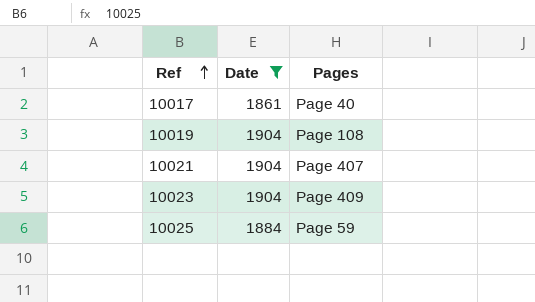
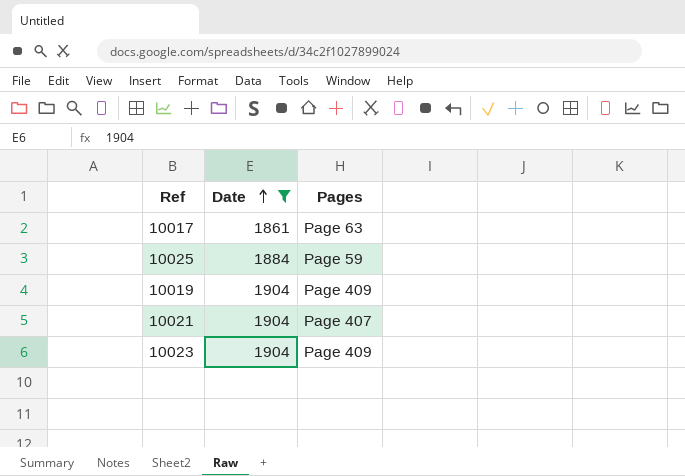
row order: Ref ascending -> Date ascending
10017 | Pages: Page 40 -> Page 63
10019 | Pages: Page 108 -> Page 409

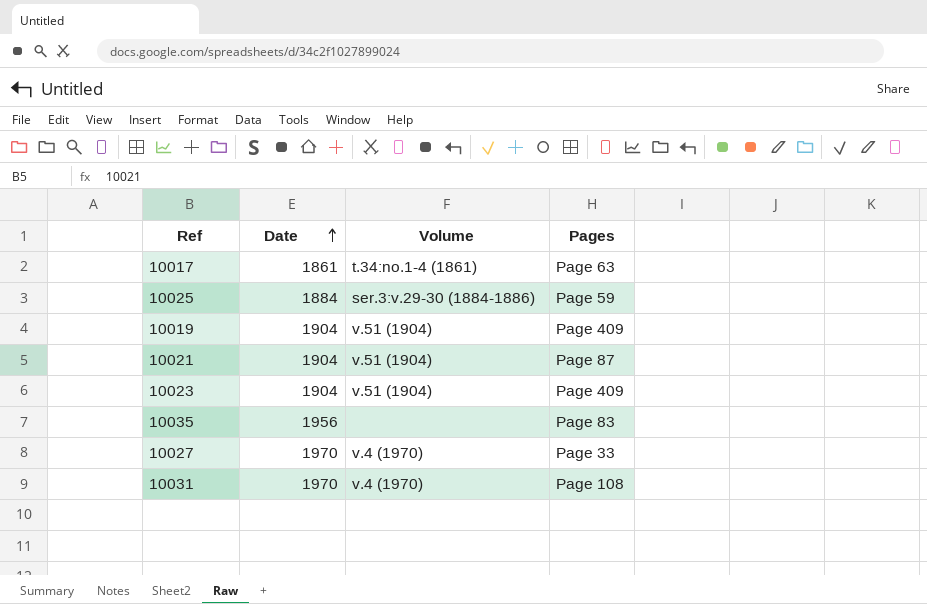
filter: Date <= 1904 -> none
column Volume | position: none -> 3
10021 | Pages: Page 407 -> Page 87

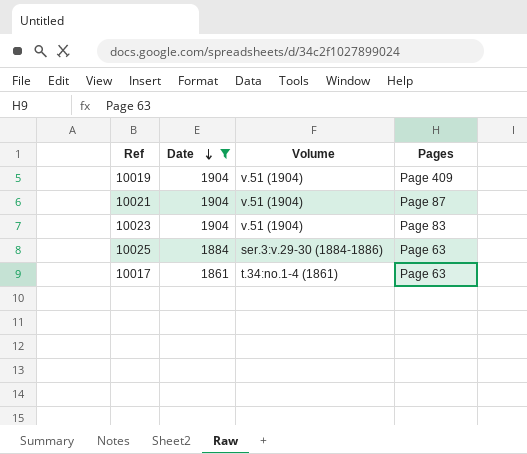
filter: none -> Date <= 1904
row order: Date ascending -> Date descending
10023 | Pages: Page 409 -> Page 83
10025 | Pages: Page 59 -> Page 63

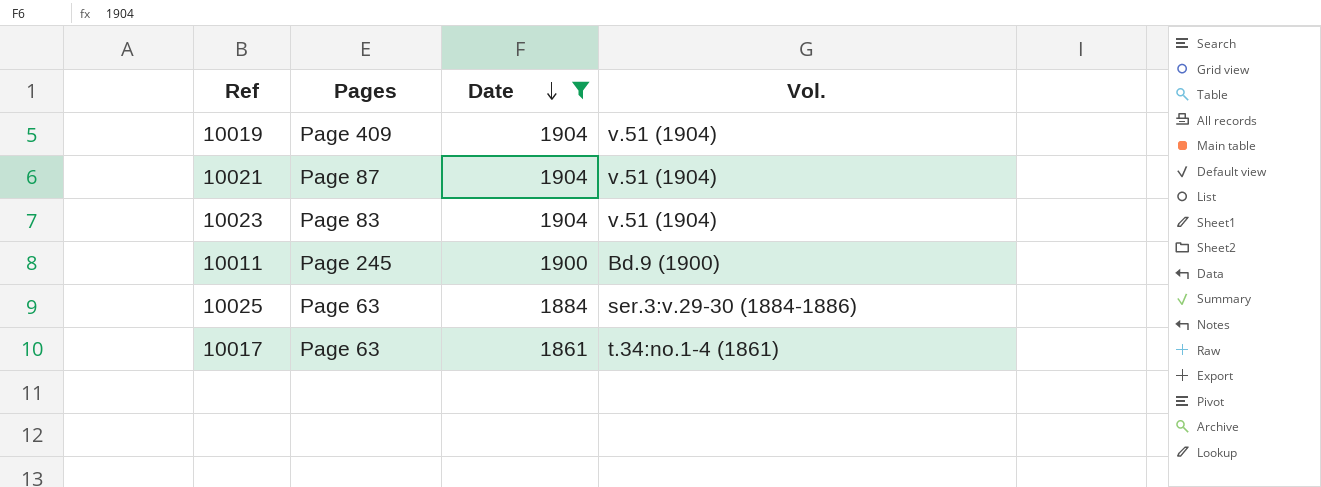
column Pages | position: 4 -> 2
column name: Volume -> Vol.
row 10011: none -> Page 245 | 1900 | Bd.9 (1900)

